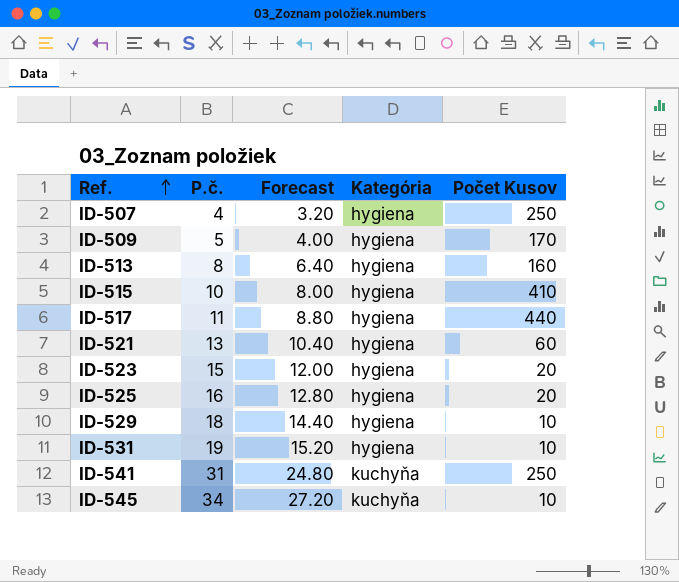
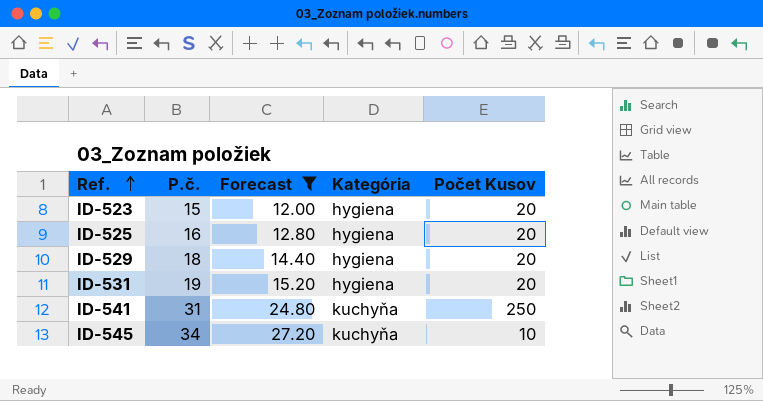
filter: none -> Forecast >= 12.00
ID-529 | Počet Kusov: 10 -> 20
ID-531 | Počet Kusov: 10 -> 20

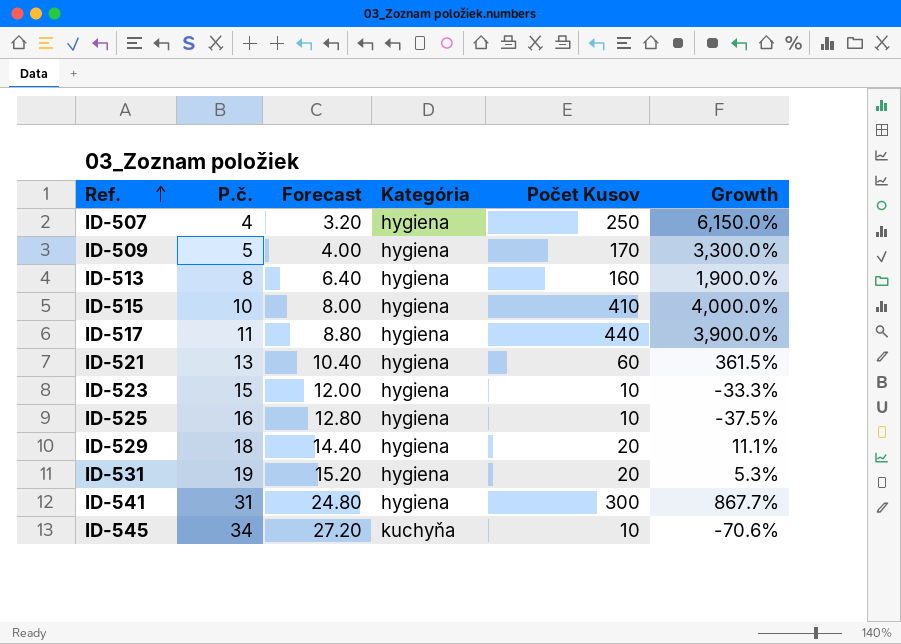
filter: Forecast >= 12.00 -> none
column Growth | formula: none -> ([Počet Kusov] - [P.č.]) / [P.č.]
ID-523 | Počet Kusov: 20 -> 10
ID-525 | Počet Kusov: 20 -> 10
ID-541 | Kategória: kuchyňa -> hygiena
ID-541 | Počet Kusov: 250 -> 300

